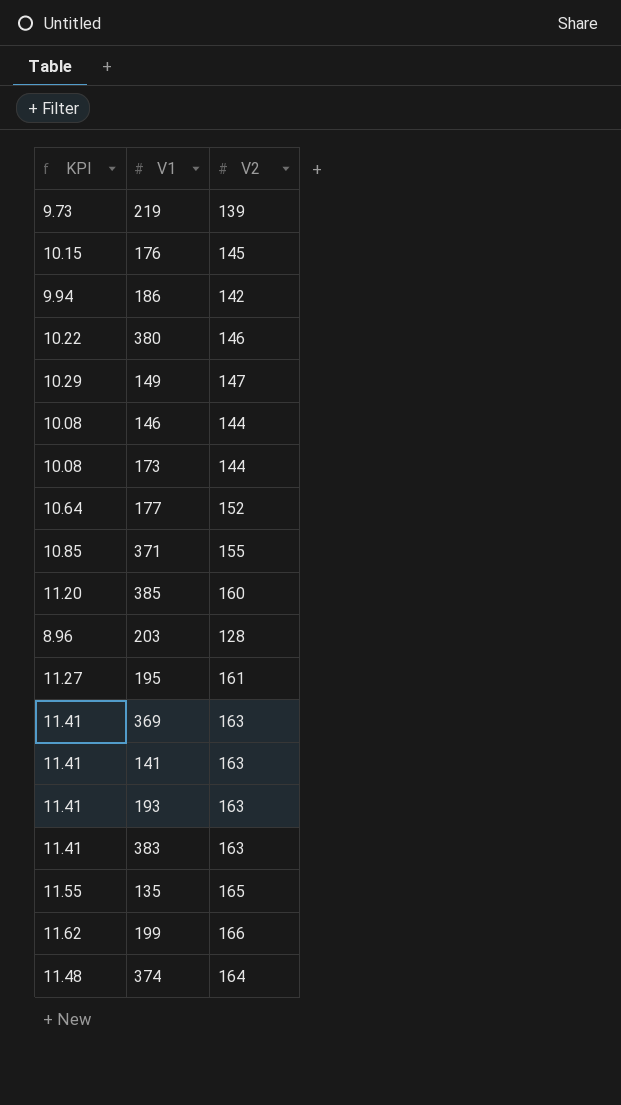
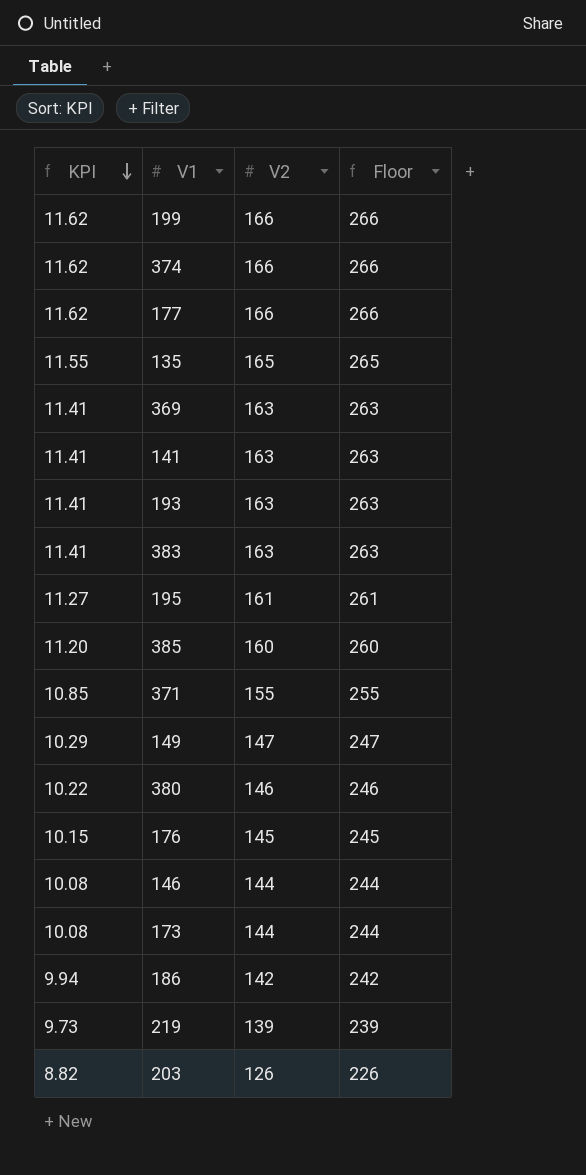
row order: none -> KPI descending
column Floor | formula: none -> [V2] + 100
374 | KPI: 11.48 -> 11.62
374 | V2: 164 -> 166
177 | KPI: 10.64 -> 11.62
177 | V2: 152 -> 166
203 | KPI: 8.96 -> 8.82
203 | V2: 128 -> 126

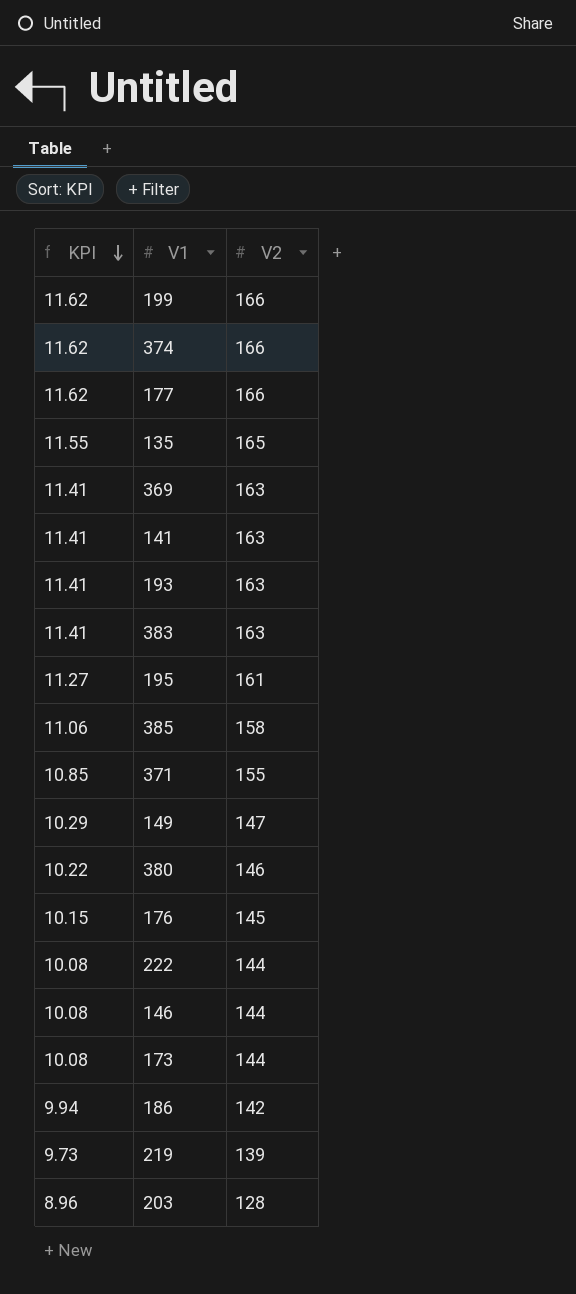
column Floor | formula: [V2] + 100 -> none
385 | KPI: 11.20 -> 11.06
385 | V2: 160 -> 158
row 222: none -> 10.08 | 144
203 | KPI: 8.82 -> 8.96
203 | V2: 126 -> 128

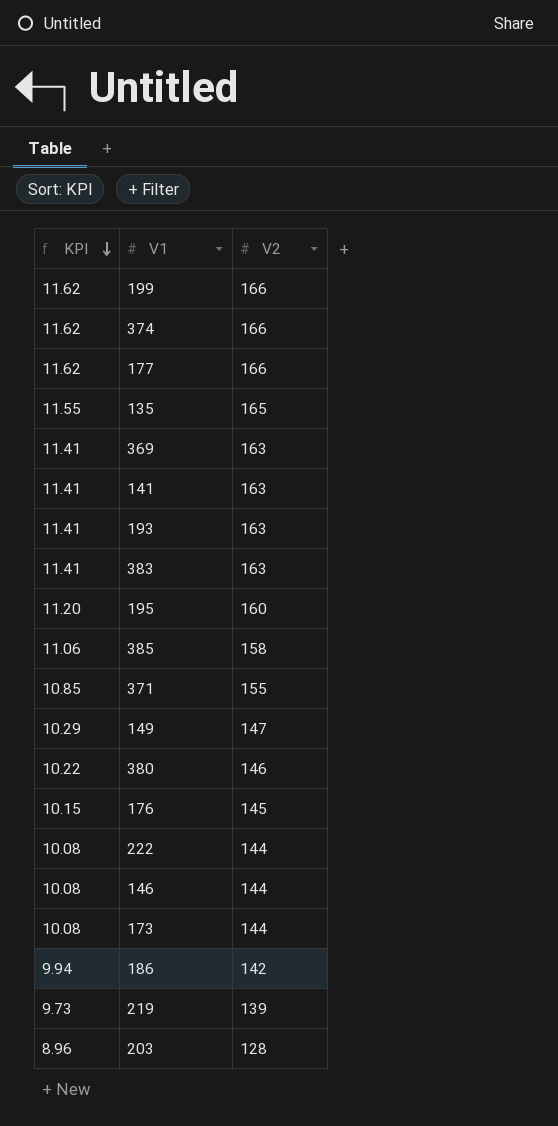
195 | KPI: 11.27 -> 11.20
195 | V2: 161 -> 160

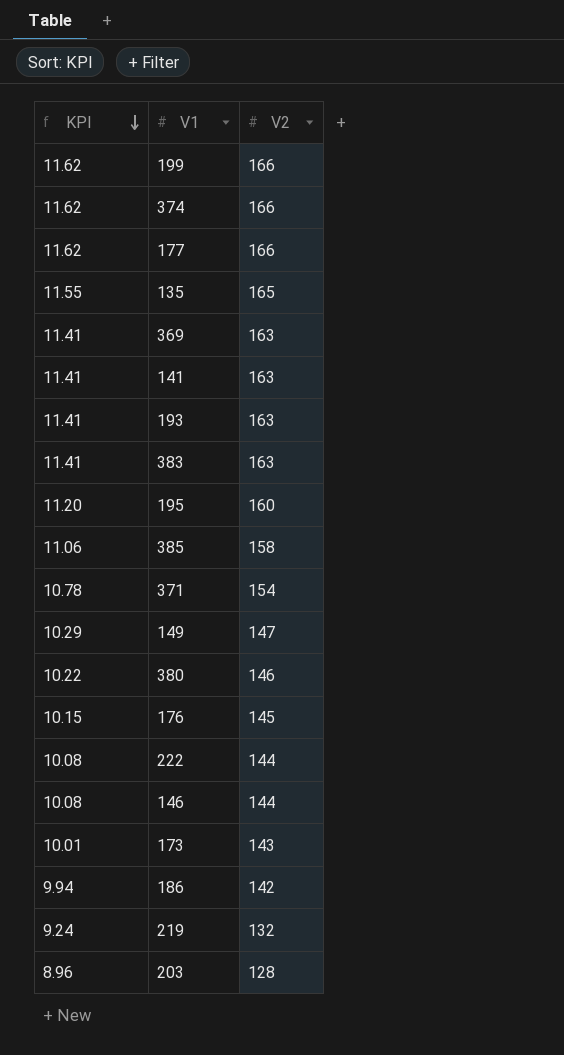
371 | KPI: 10.85 -> 10.78
371 | V2: 155 -> 154
173 | KPI: 10.08 -> 10.01
173 | V2: 144 -> 143
219 | KPI: 9.73 -> 9.24
219 | V2: 139 -> 132

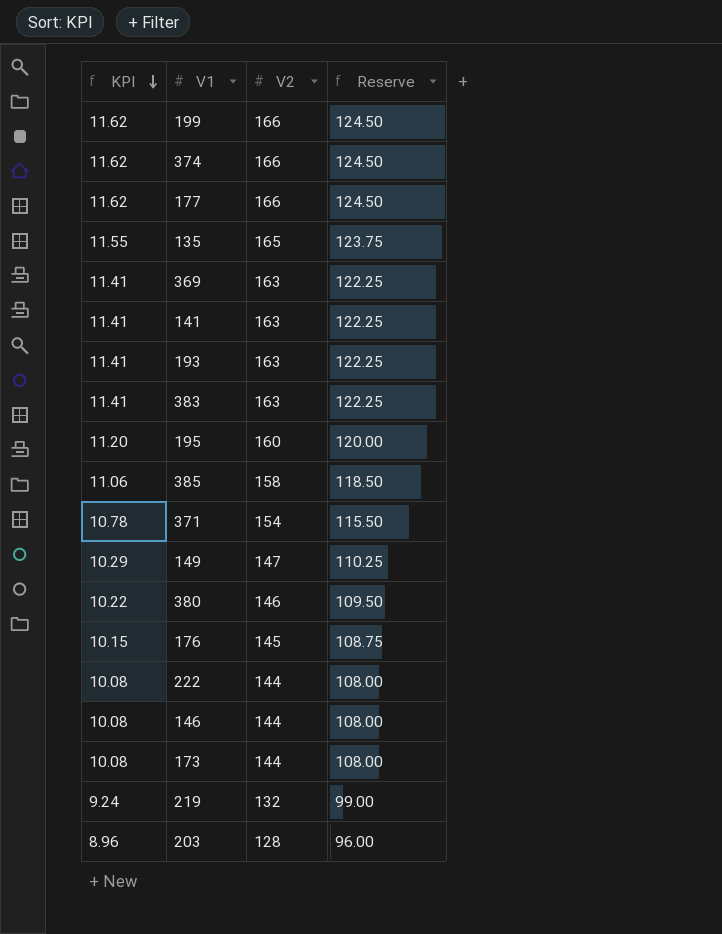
column Reserve | formula: none -> [V2] * 0.75
row 186: 9.94 | 142 -> none
173 | KPI: 10.01 -> 10.08
173 | V2: 143 -> 144

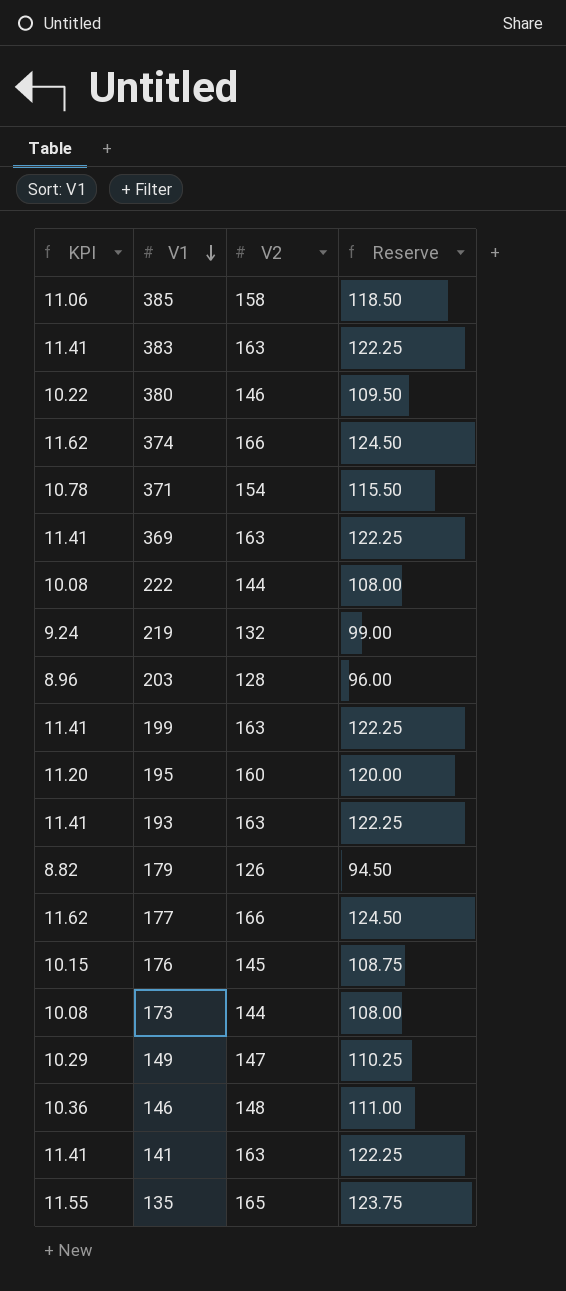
row order: KPI descending -> V1 descending
199 | KPI: 11.62 -> 11.41
199 | V2: 166 -> 163
199 | Reserve: 124.50 -> 122.25
row 179: none -> 8.82 | 126 | 94.50
146 | KPI: 10.08 -> 10.36
146 | V2: 144 -> 148
146 | Reserve: 108.00 -> 111.00

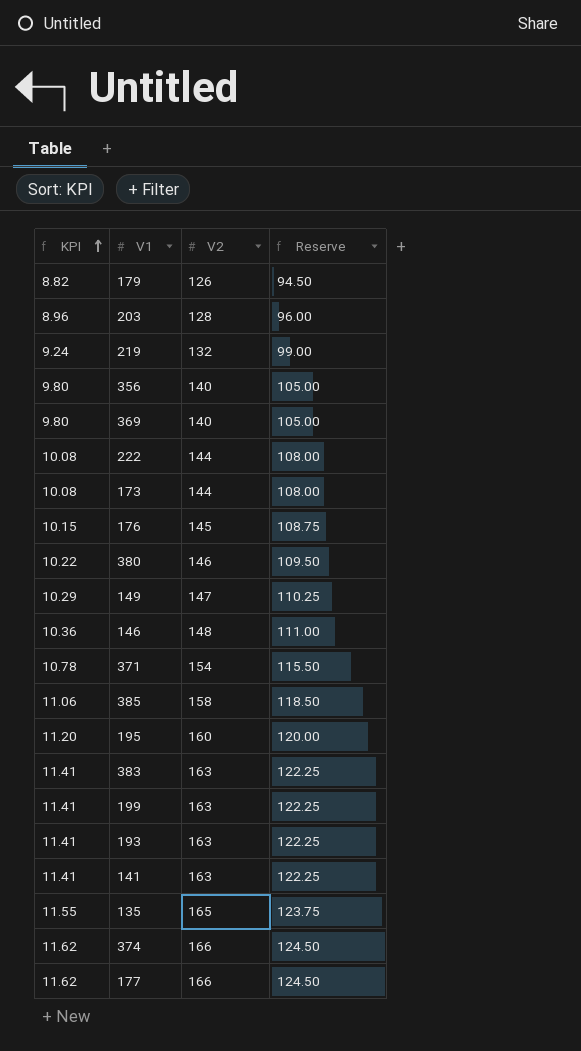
row order: V1 descending -> KPI ascending
row 356: none -> 9.80 | 140 | 105.00
369 | KPI: 11.41 -> 9.80
369 | V2: 163 -> 140
369 | Reserve: 122.25 -> 105.00

